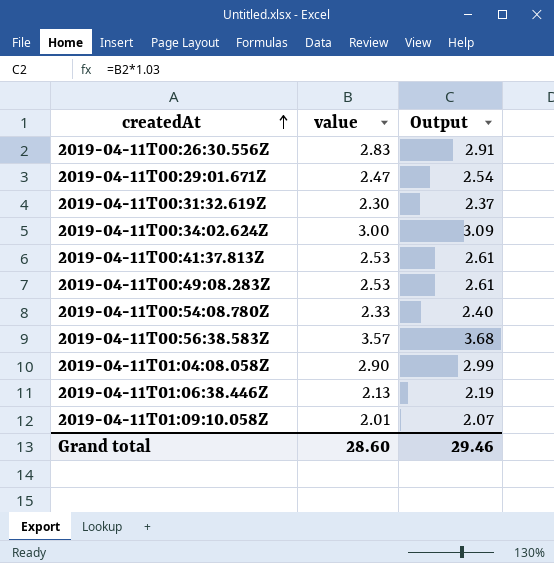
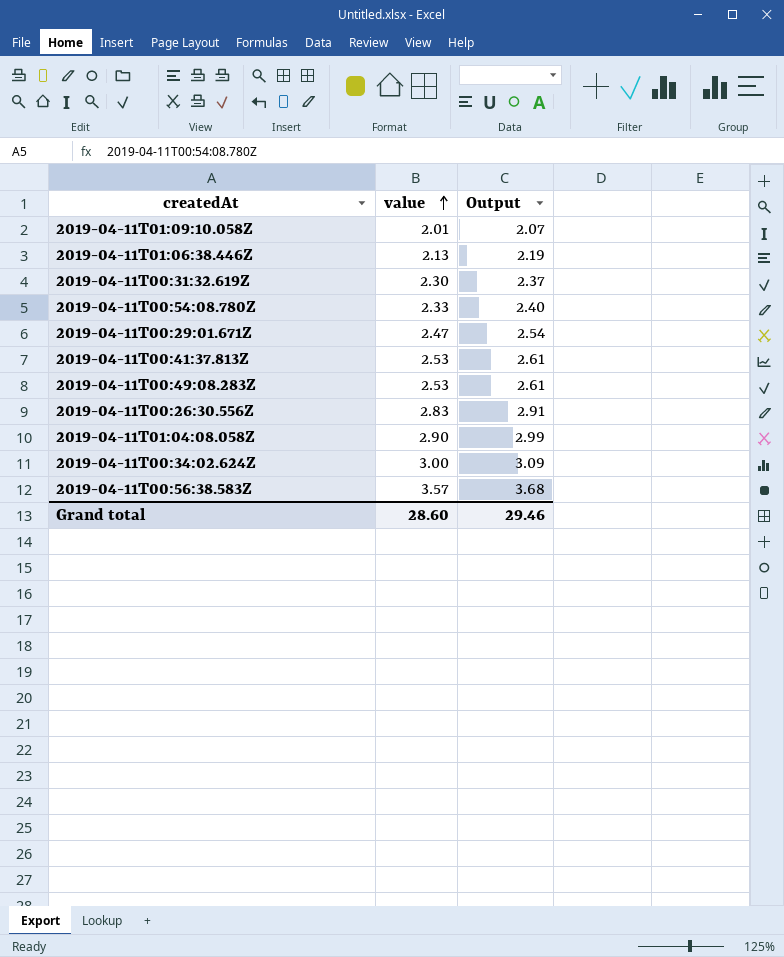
row order: createdAt ascending -> value ascending

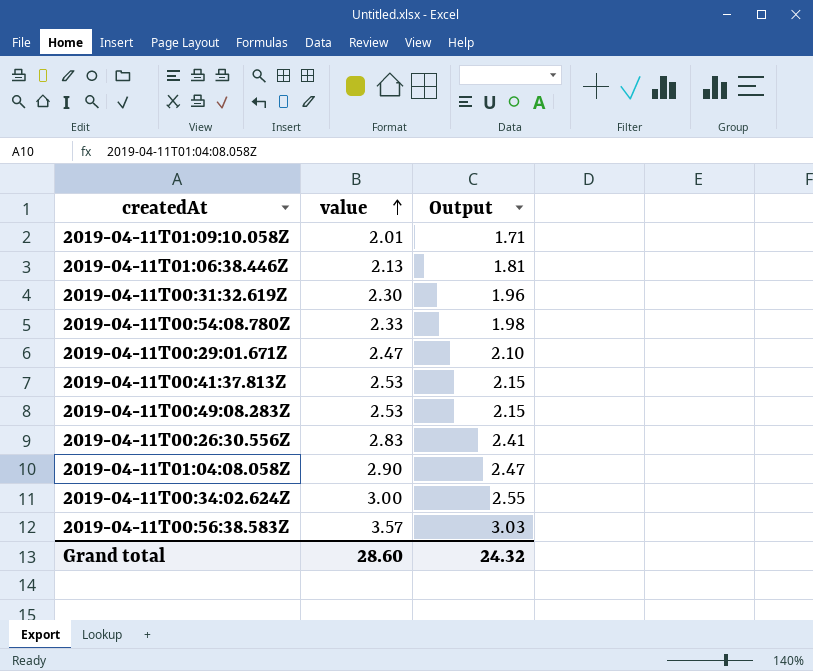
column Output | formula: [value] * 1.03 -> [value] * 0.85
Grand total | Output: 29.46 -> 24.32

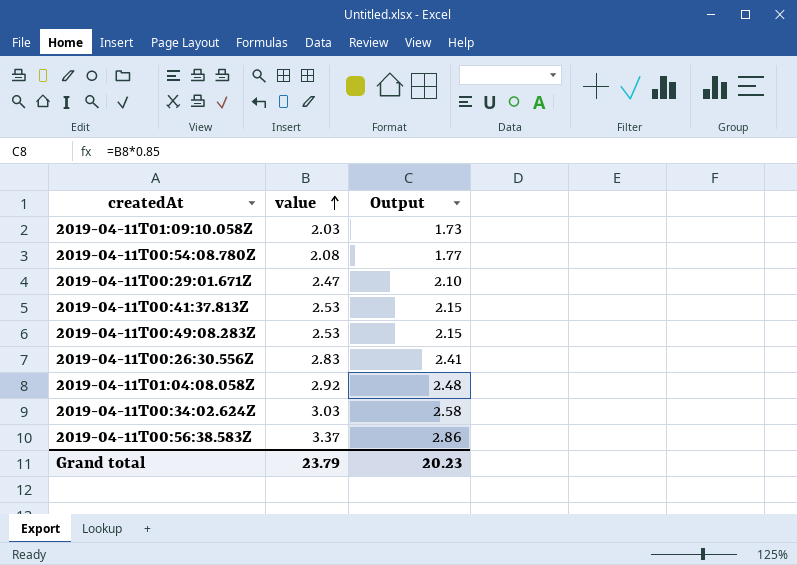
row 2019-04-11T01:06:38.446Z: 2.13 | 1.81 -> none
row 2019-04-11T00:31:32.619Z: 2.30 | 1.96 -> none
2019-04-11T01:09:10.058Z | value: 2.01 -> 2.03
2019-04-11T01:09:10.058Z | Output: 1.71 -> 1.73
2019-04-11T00:54:08.780Z | value: 2.33 -> 2.08
2019-04-11T00:54:08.780Z | Output: 1.98 -> 1.77
2019-04-11T01:04:08.058Z | value: 2.90 -> 2.92
2019-04-11T01:04:08.058Z | Output: 2.47 -> 2.48
2019-04-11T00:34:02.624Z | value: 3.00 -> 3.03
2019-04-11T00:34:02.624Z | Output: 2.55 -> 2.58
2019-04-11T00:56:38.583Z | value: 3.57 -> 3.37
2019-04-11T00:56:38.583Z | Output: 3.03 -> 2.86
Grand total | value: 28.60 -> 23.79
Grand total | Output: 24.32 -> 20.23

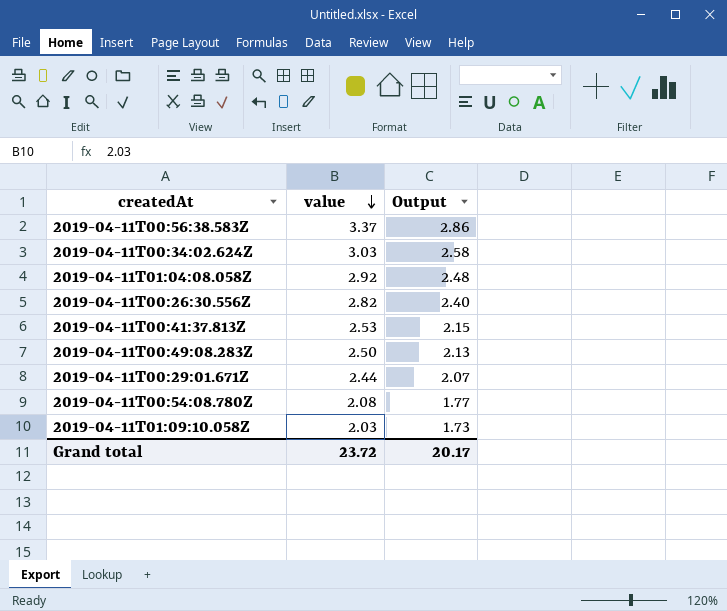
row order: value ascending -> value descending
2019-04-11T00:26:30.556Z | value: 2.83 -> 2.82
2019-04-11T00:26:30.556Z | Output: 2.41 -> 2.40
2019-04-11T00:49:08.283Z | value: 2.53 -> 2.50
2019-04-11T00:49:08.283Z | Output: 2.15 -> 2.13
2019-04-11T00:29:01.671Z | value: 2.47 -> 2.44
2019-04-11T00:29:01.671Z | Output: 2.10 -> 2.07
Grand total | value: 23.79 -> 23.72
Grand total | Output: 20.23 -> 20.17

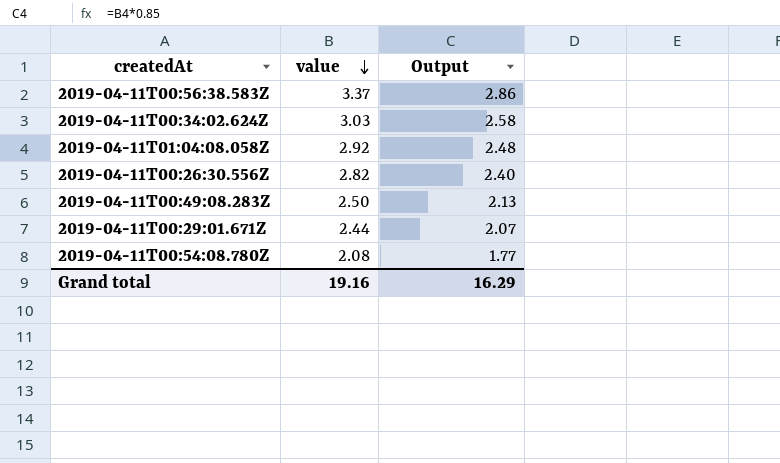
row 2019-04-11T00:41:37.813Z: 2.53 | 2.15 -> none
row 2019-04-11T01:09:10.058Z: 2.03 | 1.73 -> none
Grand total | value: 23.72 -> 19.16
Grand total | Output: 20.17 -> 16.29

